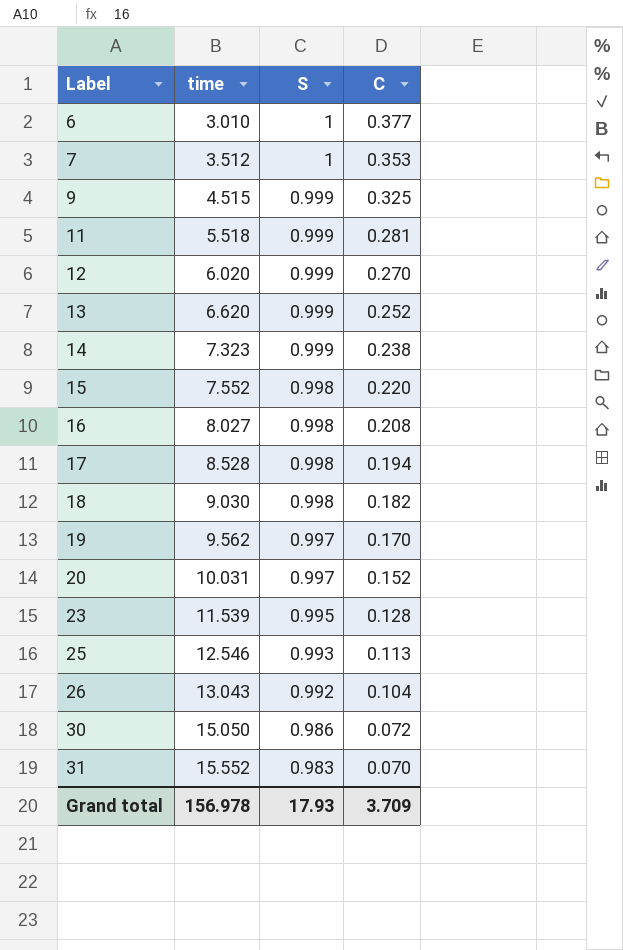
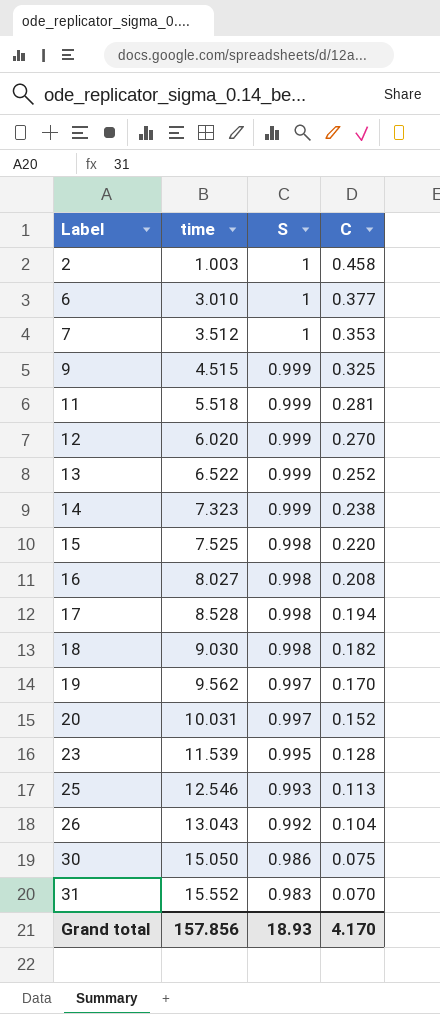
row 2: none -> 1.003 | 1 | 0.458
13 | time: 6.620 -> 6.522
15 | time: 7.552 -> 7.525
30 | C: 0.072 -> 0.075
Grand total | time: 156.978 -> 157.856
Grand total | S: 17.93 -> 18.93
Grand total | C: 3.709 -> 4.170

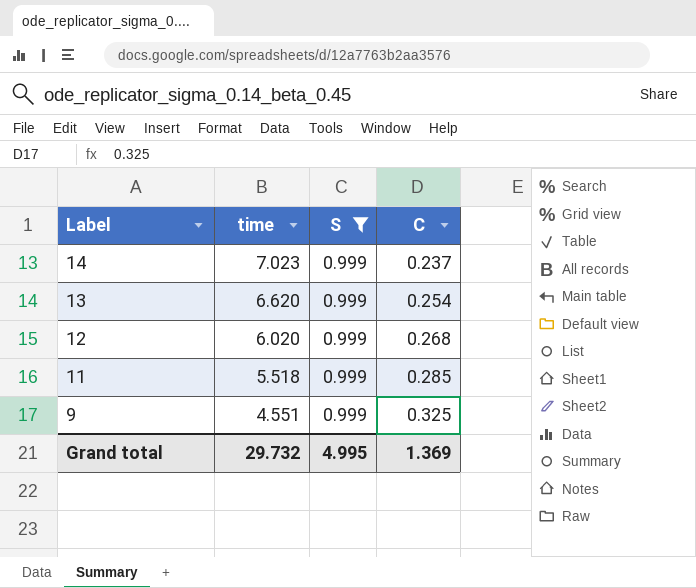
filter: none -> S = 0.999
row order: Label ascending -> Label descending
14 | time: 7.323 -> 7.023
14 | C: 0.238 -> 0.237
13 | time: 6.522 -> 6.620
13 | C: 0.252 -> 0.254
12 | C: 0.270 -> 0.268
11 | C: 0.281 -> 0.285
9 | time: 4.515 -> 4.551
Grand total | time: 157.856 -> 29.732
Grand total | S: 18.93 -> 4.995
Grand total | C: 4.170 -> 1.369

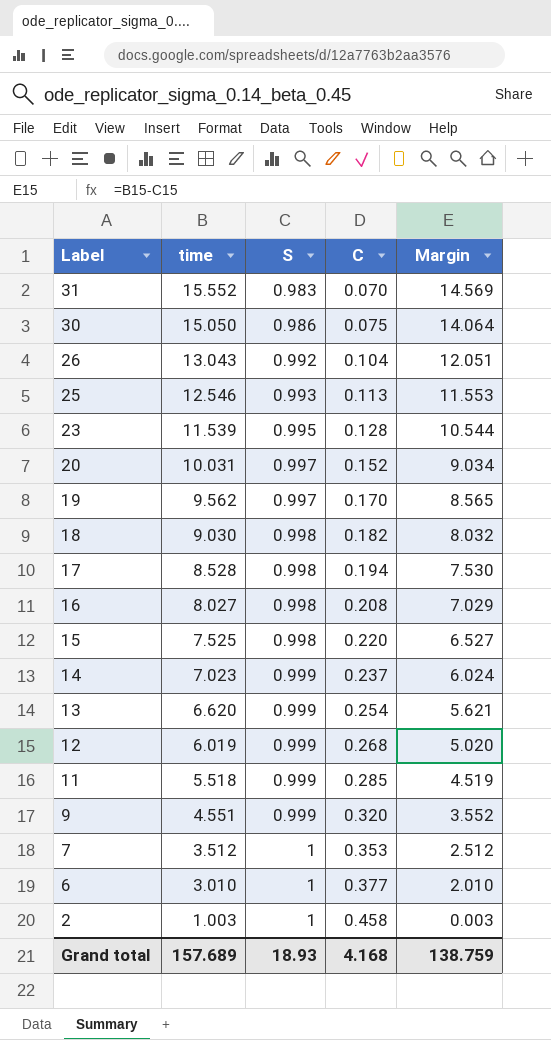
filter: S = 0.999 -> none
column Margin | formula: none -> [time] - [S]
12 | time: 6.020 -> 6.019
9 | C: 0.325 -> 0.320
Grand total | time: 29.732 -> 157.689
Grand total | S: 4.995 -> 18.93
Grand total | C: 1.369 -> 4.168

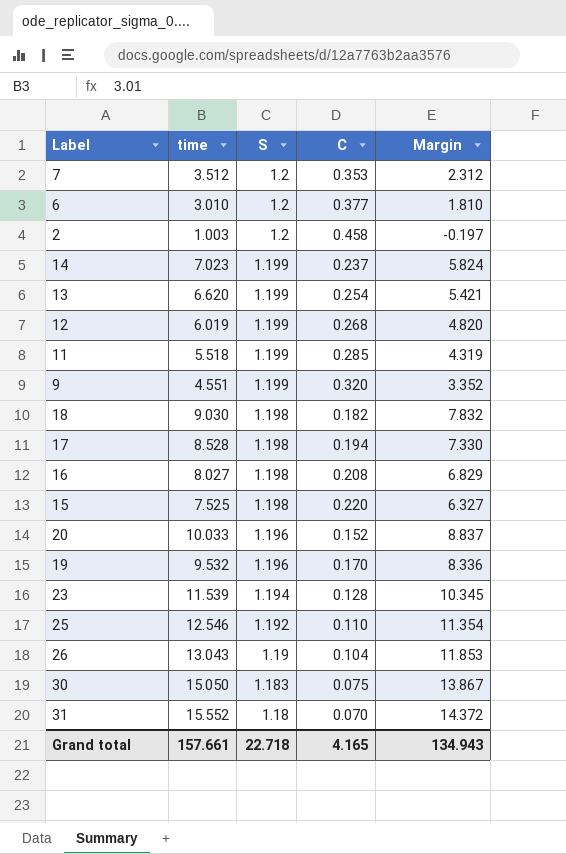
row order: Label descending -> S descending
7 | S: 1 -> 1.2
7 | Margin: 2.512 -> 2.312
6 | S: 1 -> 1.2
6 | Margin: 2.010 -> 1.810
2 | S: 1 -> 1.2
2 | Margin: 0.003 -> -0.197
14 | S: 0.999 -> 1.199
14 | Margin: 6.024 -> 5.824
13 | S: 0.999 -> 1.199
13 | Margin: 5.621 -> 5.421
12 | S: 0.999 -> 1.199
12 | Margin: 5.020 -> 4.820
11 | S: 0.999 -> 1.199
11 | Margin: 4.519 -> 4.319
9 | S: 0.999 -> 1.199
9 | Margin: 3.552 -> 3.352
18 | S: 0.998 -> 1.198
18 | Margin: 8.032 -> 7.832
17 | S: 0.998 -> 1.198
17 | Margin: 7.530 -> 7.330
16 | S: 0.998 -> 1.198
16 | Margin: 7.029 -> 6.829
15 | S: 0.998 -> 1.198
15 | Margin: 6.527 -> 6.327
20 | time: 10.031 -> 10.033
20 | S: 0.997 -> 1.196
20 | Margin: 9.034 -> 8.837
19 | time: 9.562 -> 9.532
19 | S: 0.997 -> 1.196
19 | Margin: 8.565 -> 8.336
23 | S: 0.995 -> 1.194
23 | Margin: 10.544 -> 10.345
25 | S: 0.993 -> 1.192
25 | C: 0.113 -> 0.110
25 | Margin: 11.553 -> 11.354
26 | S: 0.992 -> 1.19
26 | Margin: 12.051 -> 11.853
30 | S: 0.986 -> 1.183
30 | Margin: 14.064 -> 13.867
31 | S: 0.983 -> 1.18
31 | Margin: 14.569 -> 14.372
Grand total | time: 157.689 -> 157.661
Grand total | S: 18.93 -> 22.718
Grand total | C: 4.168 -> 4.165
Grand total | Margin: 138.759 -> 134.943

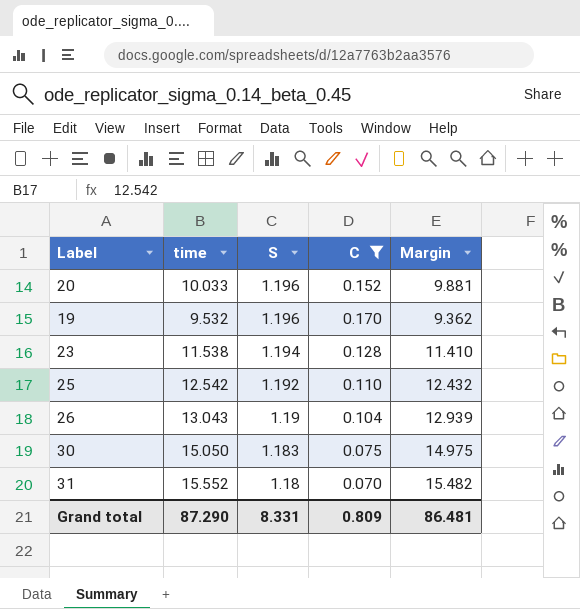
filter: none -> C <= 0.170
column Margin | formula: [time] - [S] -> [time] - [C]
23 | time: 11.539 -> 11.538
25 | time: 12.546 -> 12.542
Grand total | time: 157.661 -> 87.290
Grand total | S: 22.718 -> 8.331
Grand total | C: 4.165 -> 0.809
Grand total | Margin: 134.943 -> 86.481

